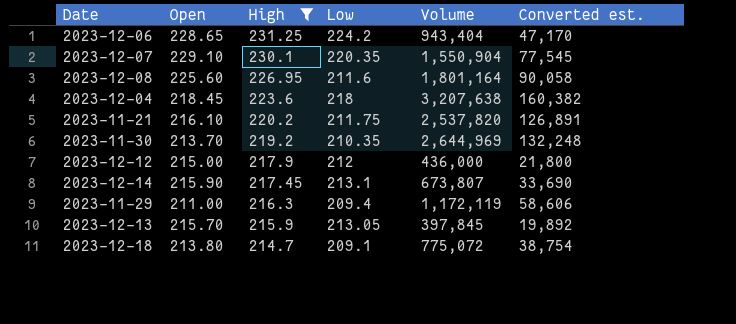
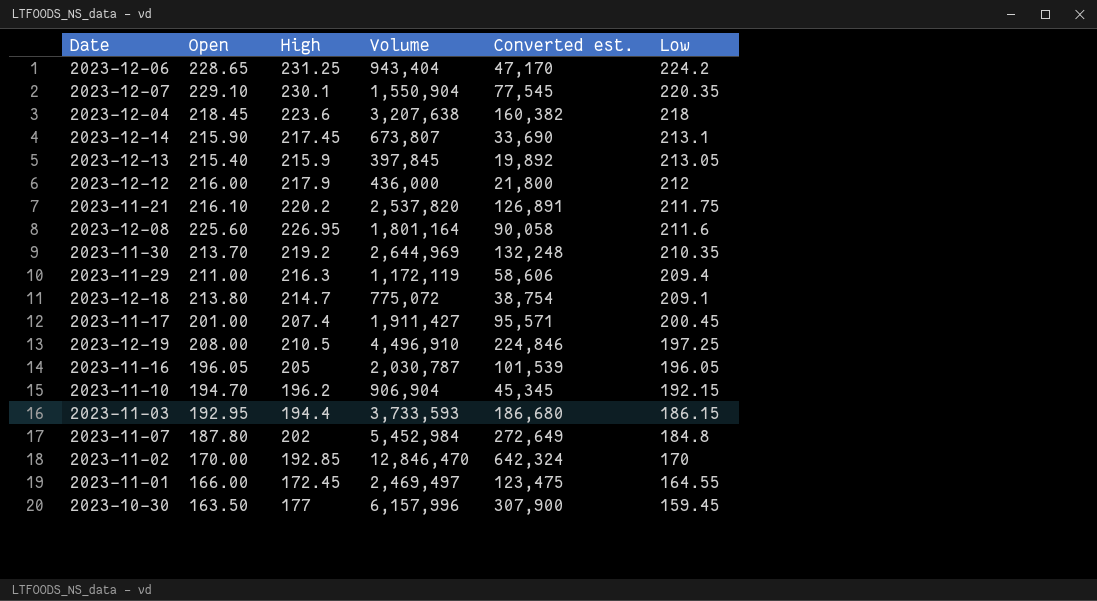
filter: High >= 214.7 -> none
row order: High descending -> Low descending
column Low | position: 4 -> 6
2023-12-13 | Open: 215.70 -> 215.40
2023-12-12 | Open: 215.00 -> 216.00

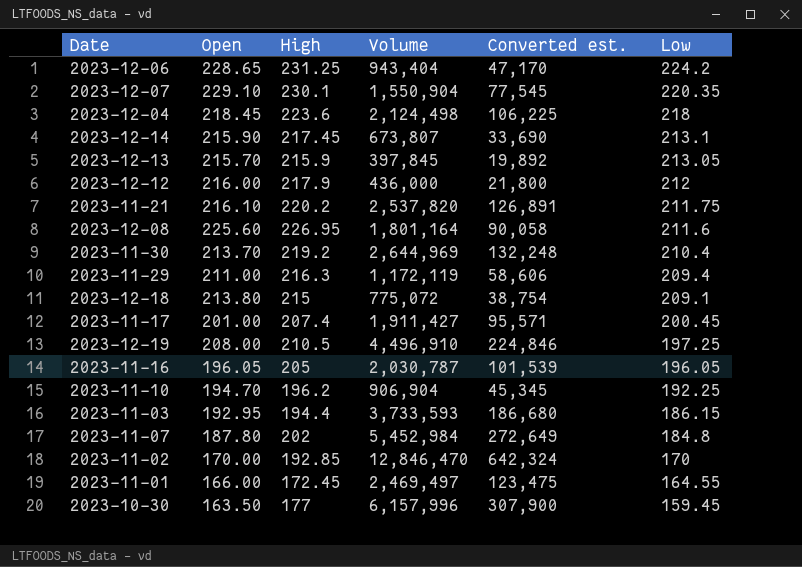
2023-12-04 | Volume: 3,207,638 -> 2,124,498
2023-12-04 | Converted est.: 160,382 -> 106,225
2023-12-13 | Open: 215.40 -> 215.70
2023-11-30 | Low: 210.35 -> 210.4
2023-12-18 | High: 214.7 -> 215
2023-11-10 | Low: 192.15 -> 192.25

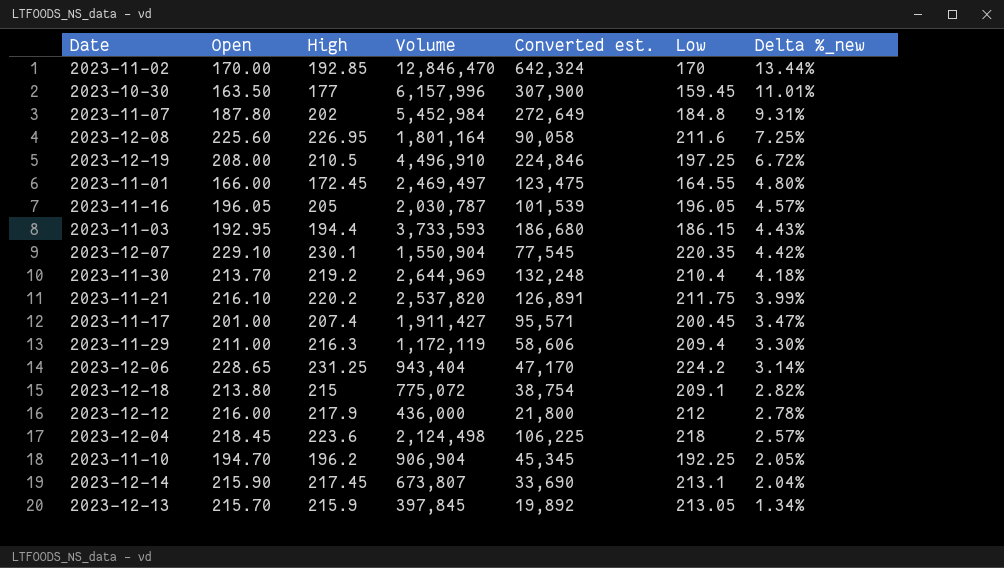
row order: Low descending -> Delta %_new descending
column Delta %_new | formula: none -> ([High] - [Low]) / [Low]

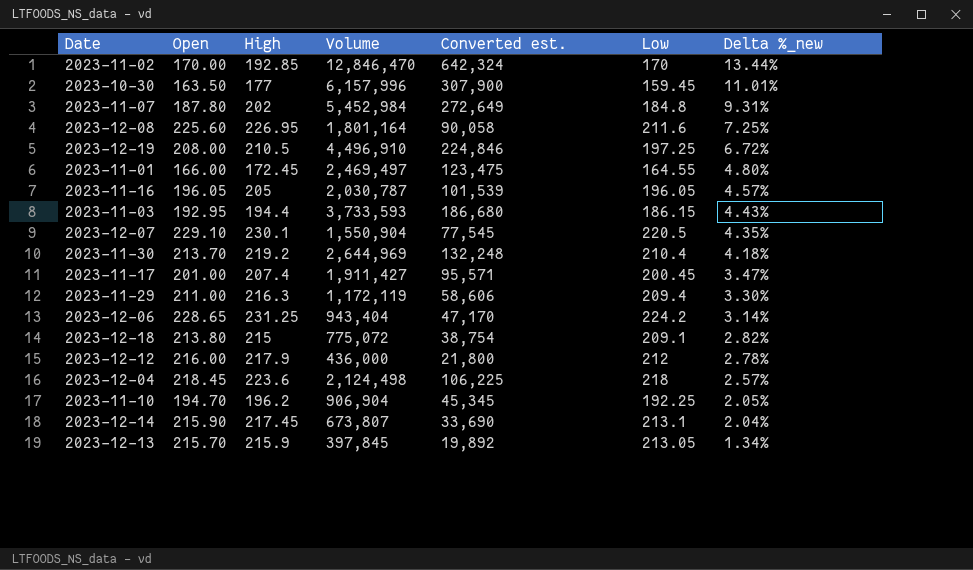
row 2023-11-21: 216.10 | 220.2 | 2,537,820 | 126,891 | 211.75 | 3.99% -> none
2023-12-07 | Low: 220.35 -> 220.5
2023-12-07 | Delta %_new: 4.42% -> 4.35%

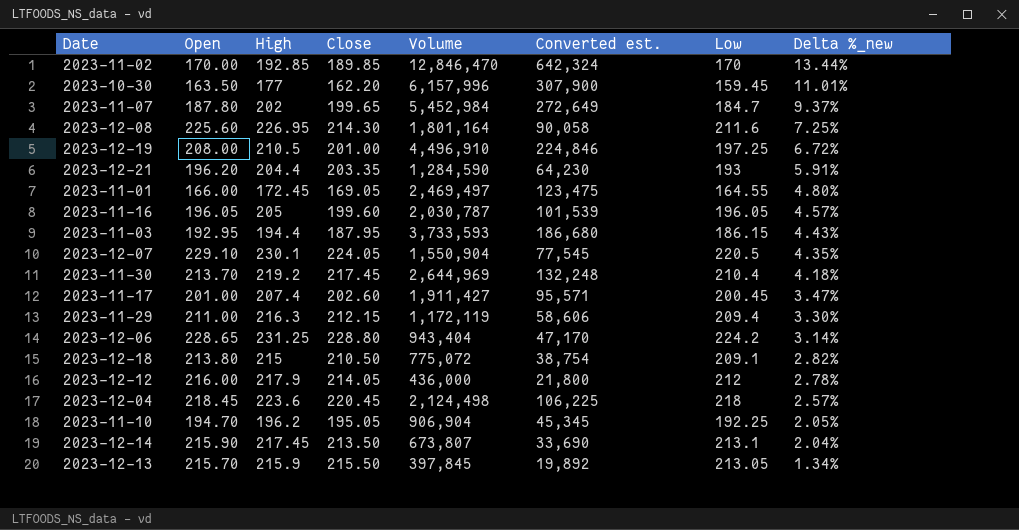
column Close | position: none -> 4
2023-11-07 | Low: 184.8 -> 184.7
2023-11-07 | Delta %_new: 9.31% -> 9.37%
row 2023-12-21: none -> 196.20 | 204.4 | 203.35 | 1,284,590 | 64,230 | 193 | 5.91%

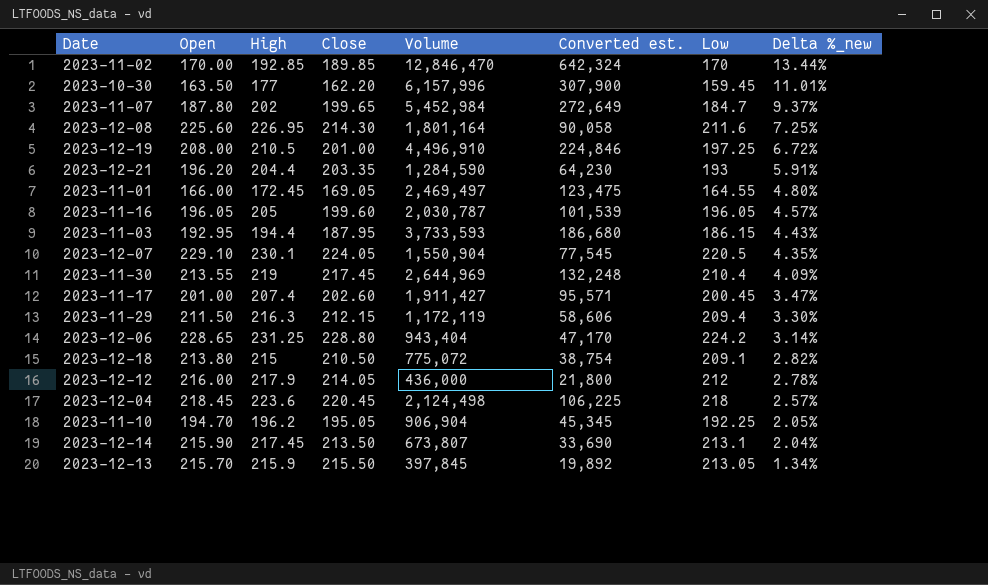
2023-11-30 | Open: 213.70 -> 213.55
2023-11-30 | High: 219.2 -> 219
2023-11-30 | Delta %_new: 4.18% -> 4.09%
2023-11-29 | Open: 211.00 -> 211.50

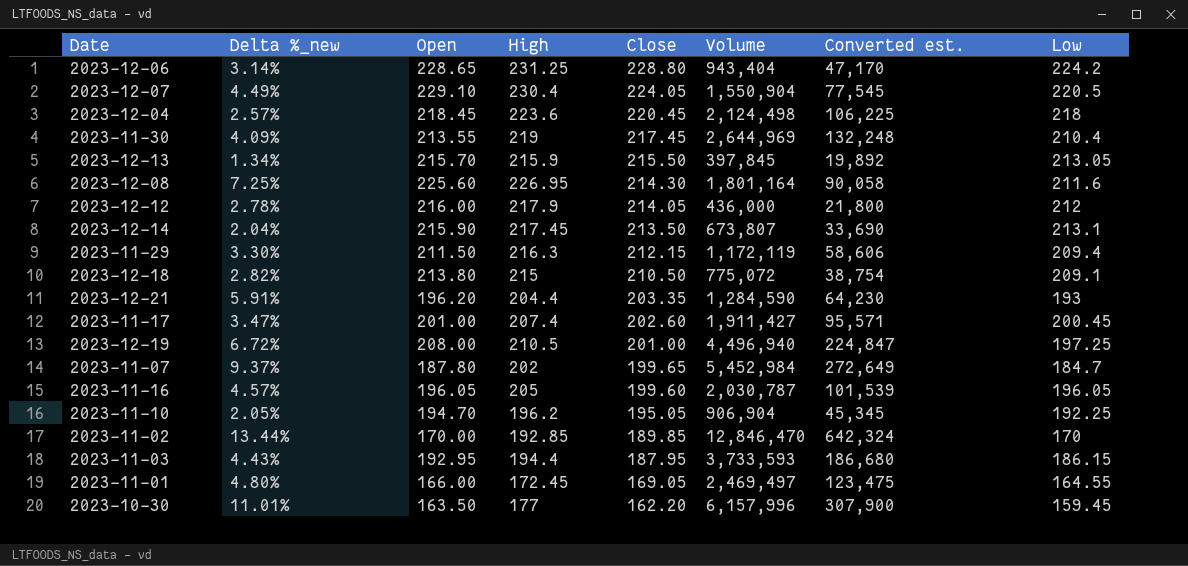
row order: Delta %_new descending -> Close descending
column Delta %_new | position: 8 -> 2
2023-12-07 | Delta %_new: 4.35% -> 4.49%
2023-12-07 | High: 230.1 -> 230.4
2023-12-19 | Volume: 4,496,910 -> 4,496,940
2023-12-19 | Converted est.: 224,846 -> 224,847

